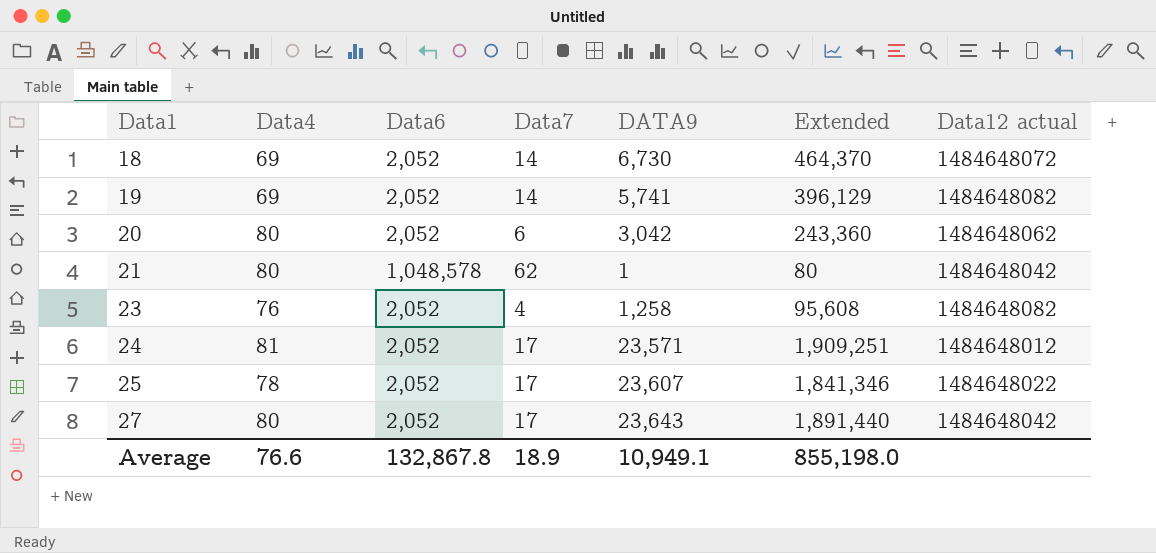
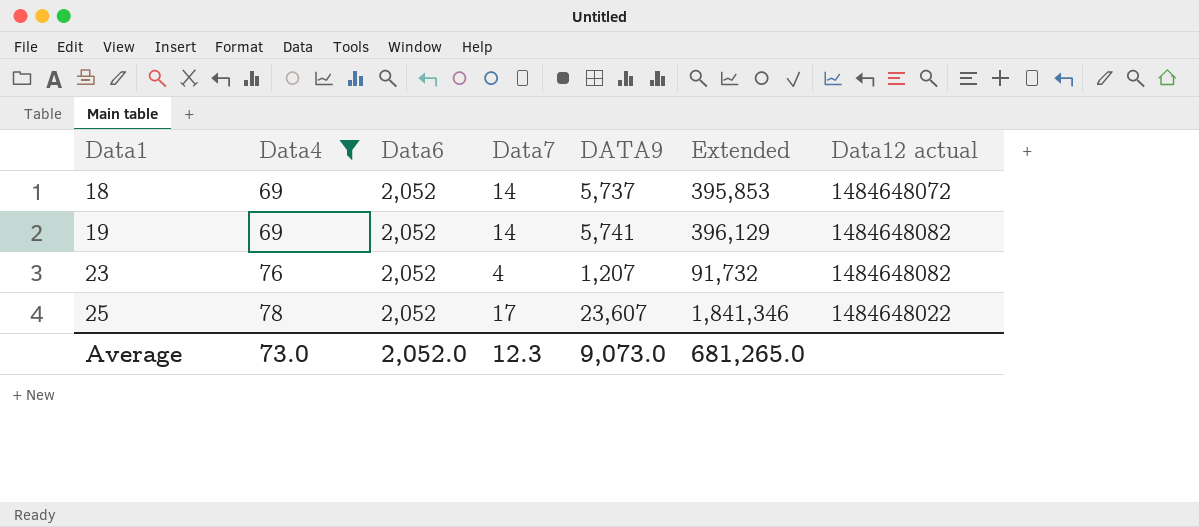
filter: none -> Data4 <= 78
18 | DATA9: 6,730 -> 5,737
18 | Extended: 464,370 -> 395,853
23 | DATA9: 1,258 -> 1,207
23 | Extended: 95,608 -> 91,732
Average | Data4: 76.6 -> 73.0
Average | Data6: 132,867.8 -> 2,052.0
Average | Data7: 18.9 -> 12.3
Average | DATA9: 10,949.1 -> 9,073.0
Average | Extended: 855,198.0 -> 681,265.0

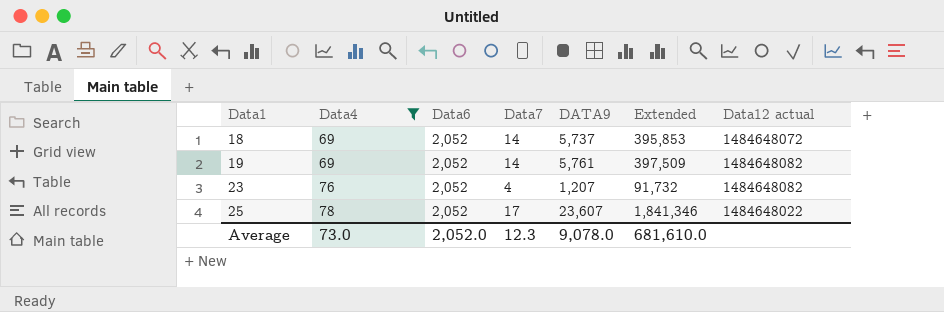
19 | DATA9: 5,741 -> 5,761
19 | Extended: 396,129 -> 397,509
Average | DATA9: 9,073.0 -> 9,078.0
Average | Extended: 681,265.0 -> 681,610.0

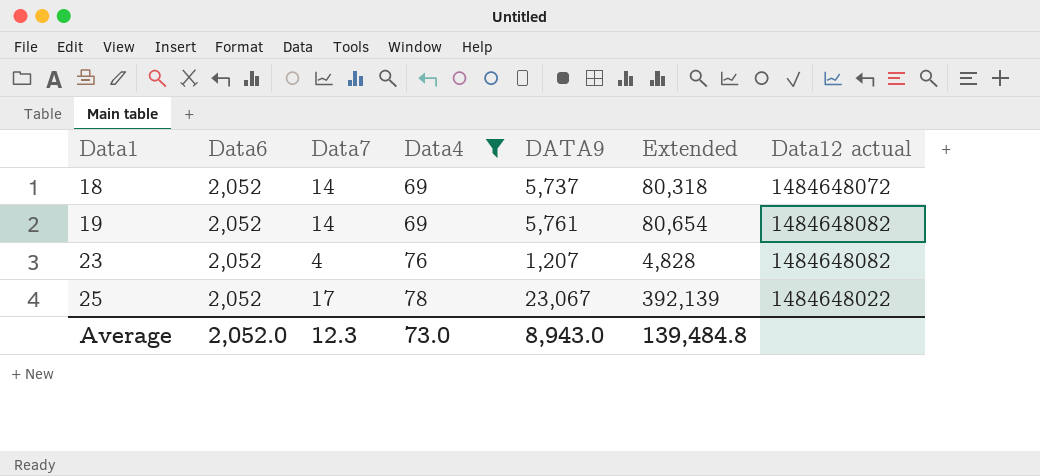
column Data4 | position: 2 -> 4
column Extended | formula: [Data4] * [DATA9] -> [Data7] * [DATA9]
25 | DATA9: 23,607 -> 23,067
Average | DATA9: 9,078.0 -> 8,943.0
Average | Extended: 681,610.0 -> 139,484.8

